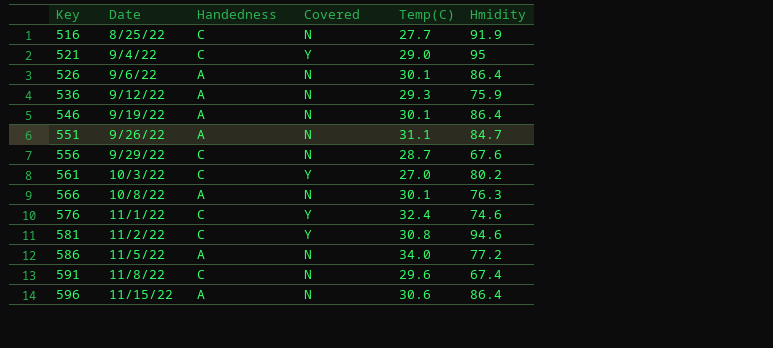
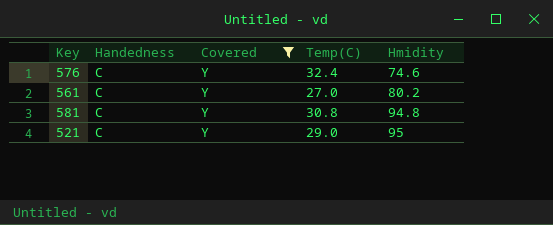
filter: none -> Covered = Y
row order: Key ascending -> Hmidity ascending
column Date | position: 2 -> none
581 | Hmidity: 94.6 -> 94.8

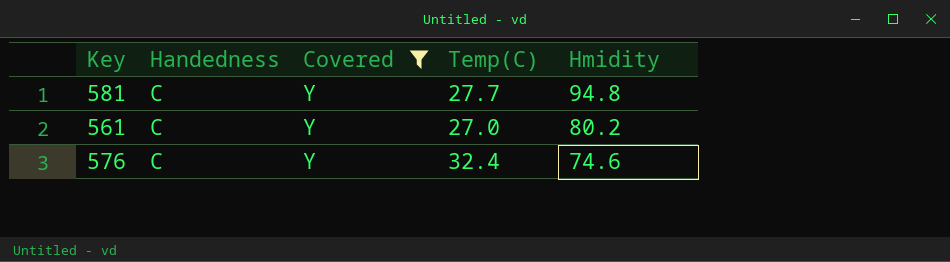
row order: Hmidity ascending -> Hmidity descending
row 521: C | Y | 29.0 | 95 -> none
581 | Temp(C): 30.8 -> 27.7

